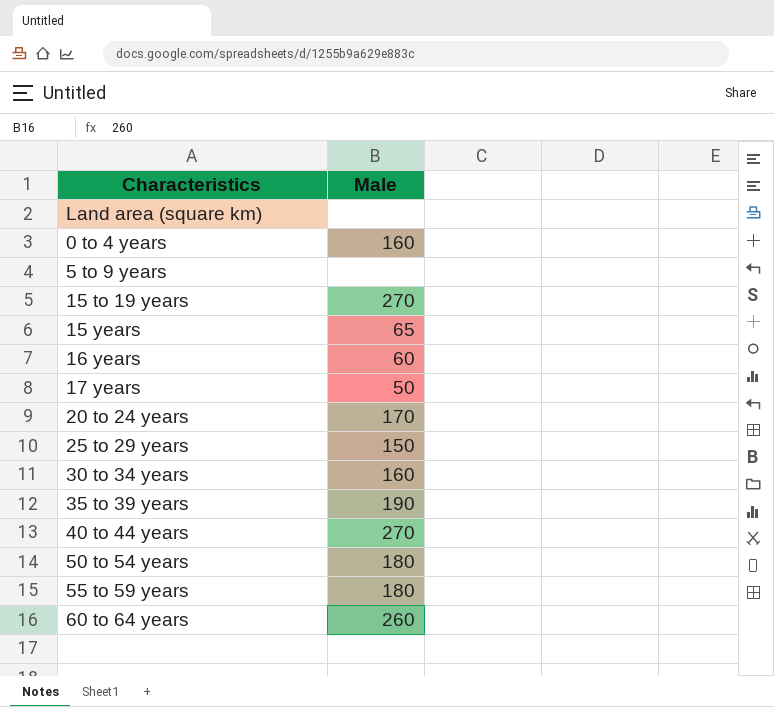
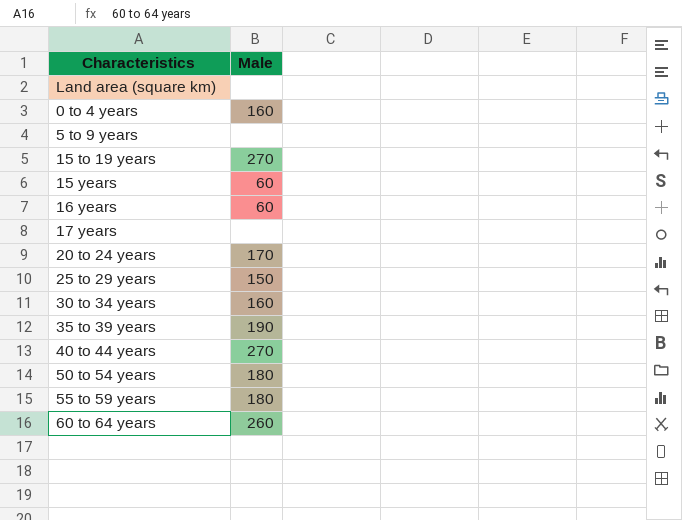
15 years | Male: 65 -> 60
17 years | Male: 50 -> none

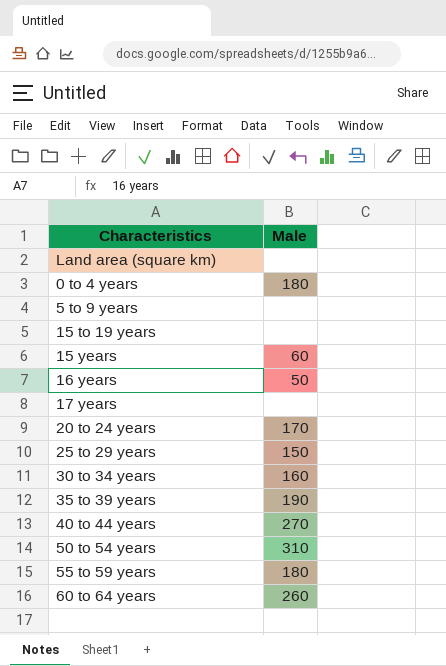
0 to 4 years | Male: 160 -> 180
15 to 19 years | Male: 270 -> none
16 years | Male: 60 -> 50
50 to 54 years | Male: 180 -> 310

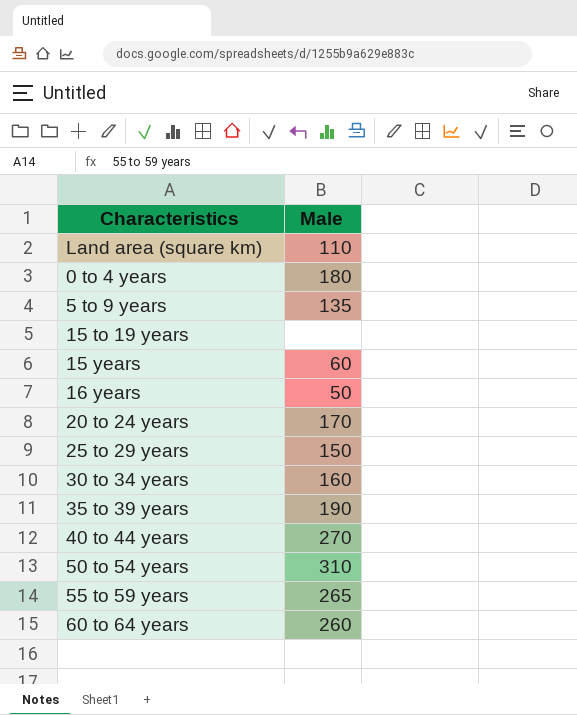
row 17 years: none -> none
Land area (square km) | Male: none -> 110
5 to 9 years | Male: none -> 135
55 to 59 years | Male: 180 -> 265

